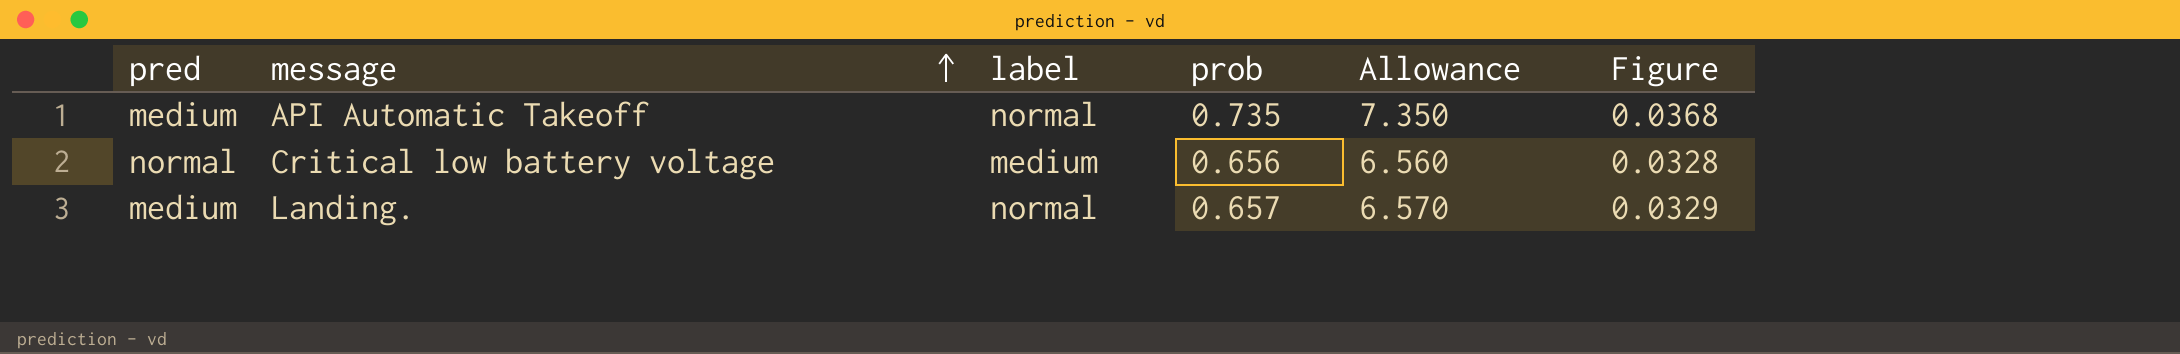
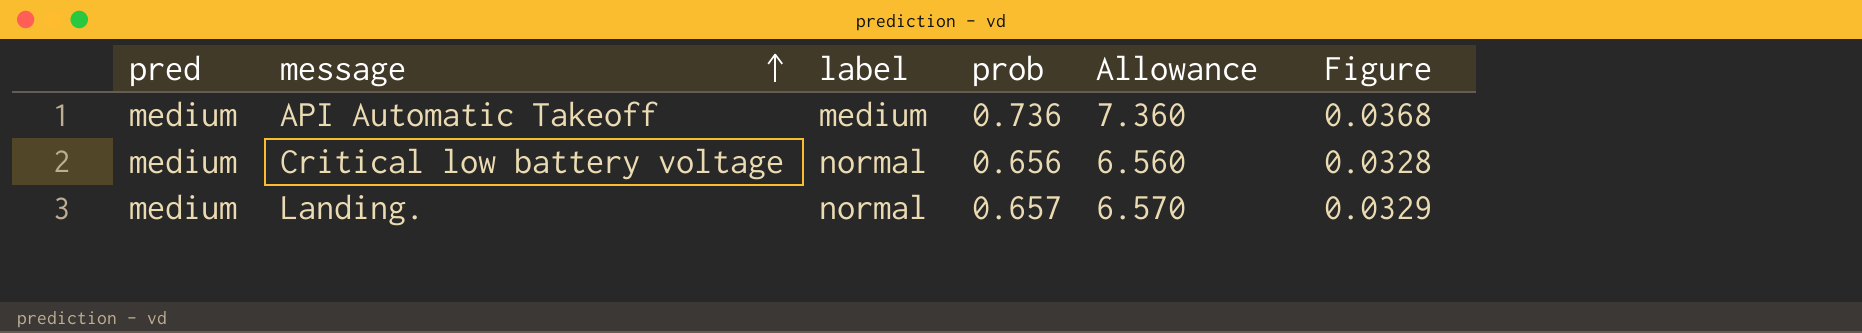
API Automatic Takeoff | label: normal -> medium
API Automatic Takeoff | prob: 0.735 -> 0.736
API Automatic Takeoff | Allowance: 7.350 -> 7.360
Critical low battery voltage | pred: normal -> medium
Critical low battery voltage | label: medium -> normal

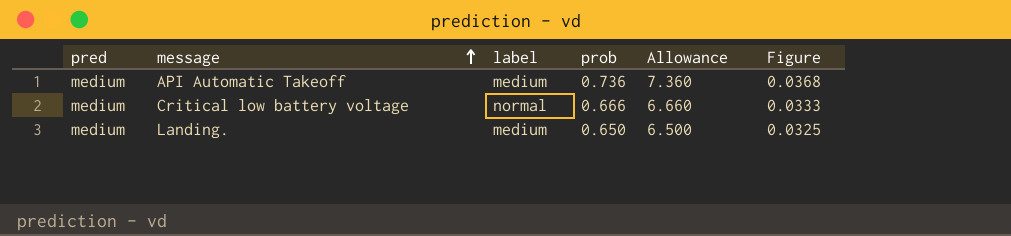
Critical low battery voltage | prob: 0.656 -> 0.666
Critical low battery voltage | Allowance: 6.560 -> 6.660
Critical low battery voltage | Figure: 0.0328 -> 0.0333
Landing. | label: normal -> medium
Landing. | prob: 0.657 -> 0.650
Landing. | Allowance: 6.570 -> 6.500
Landing. | Figure: 0.0329 -> 0.0325

